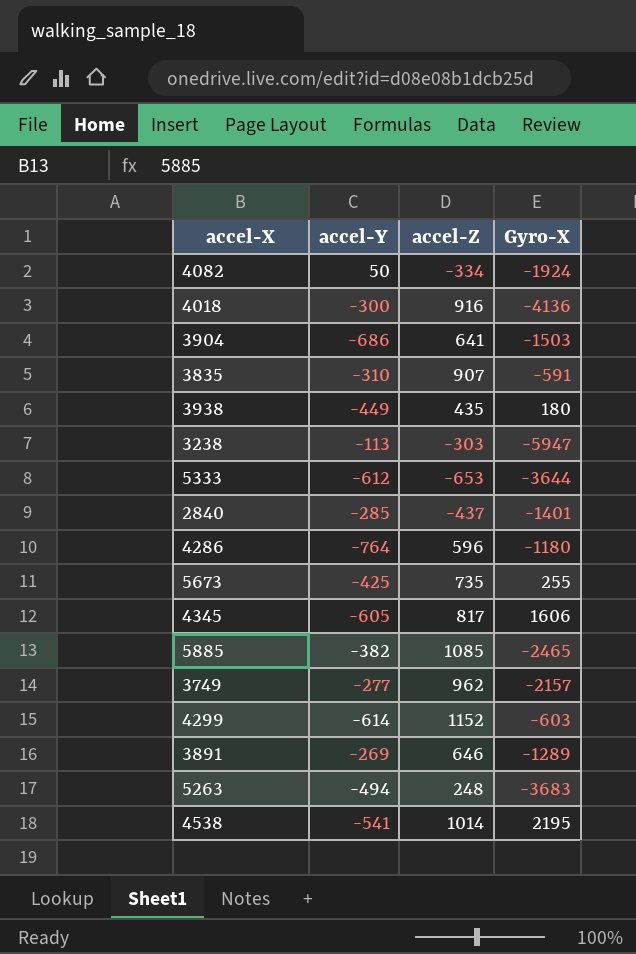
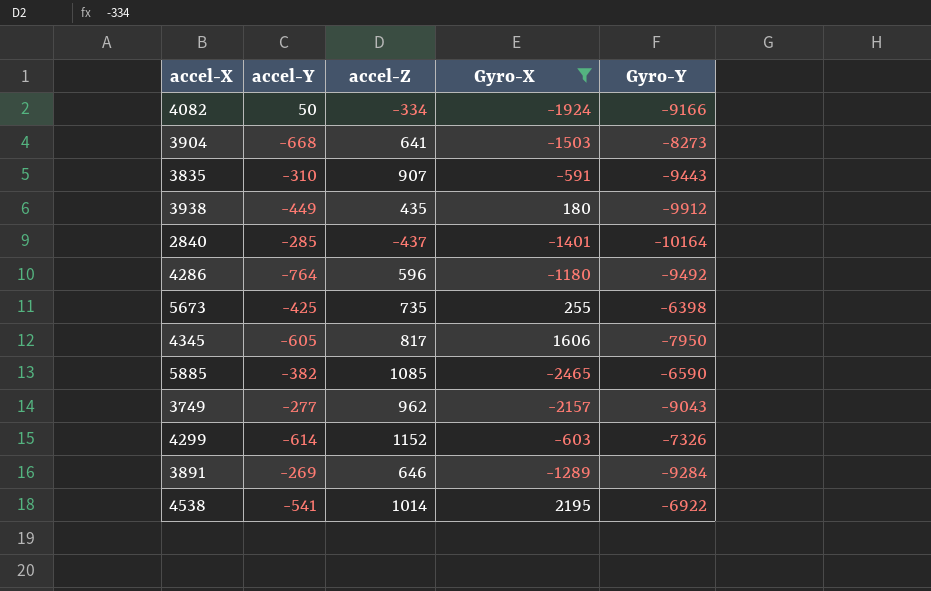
filter: none -> Gyro-X >= -2465
column Gyro-Y | position: none -> 5
3904 | accel-Y: -686 -> -668

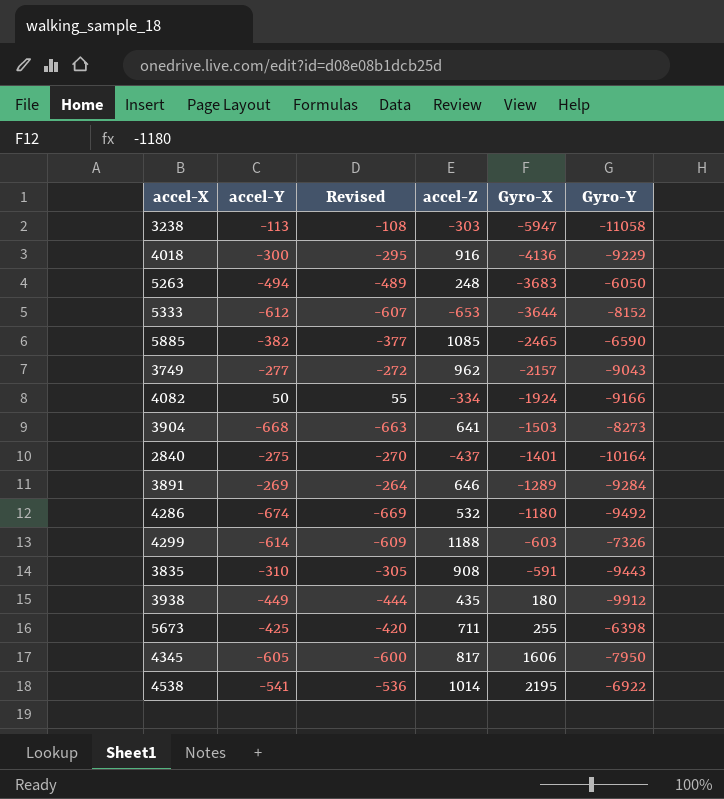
filter: Gyro-X >= -2465 -> none
row order: none -> Gyro-X ascending
column Revised | formula: none -> [accel-Y] + 5
2840 | accel-Y: -285 -> -275
4286 | accel-Y: -764 -> -674
4286 | accel-Z: 596 -> 532
4299 | accel-Z: 1152 -> 1188
3835 | accel-Z: 907 -> 908
5673 | accel-Z: 735 -> 711

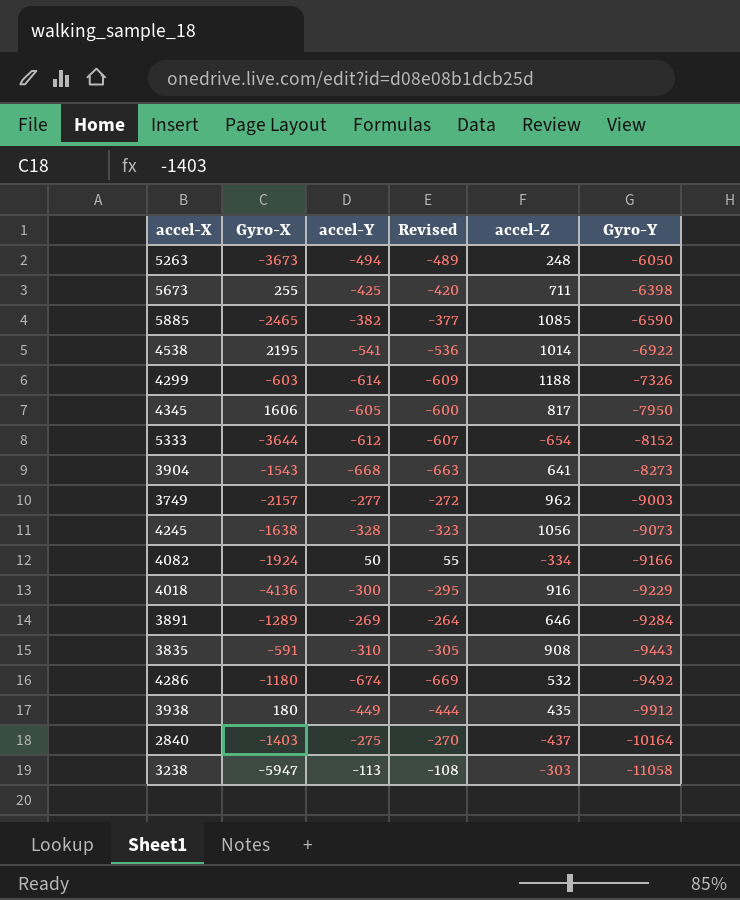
row order: Gyro-X ascending -> Gyro-Y descending
column Gyro-X | position: 5 -> 2
5263 | Gyro-X: -3683 -> -3673
5333 | accel-Z: -653 -> -654
3904 | Gyro-X: -1503 -> -1543
3749 | Gyro-Y: -9043 -> -9003
row 4245: none -> -1638 | -328 | -323 | 1056 | -9073
2840 | Gyro-X: -1401 -> -1403

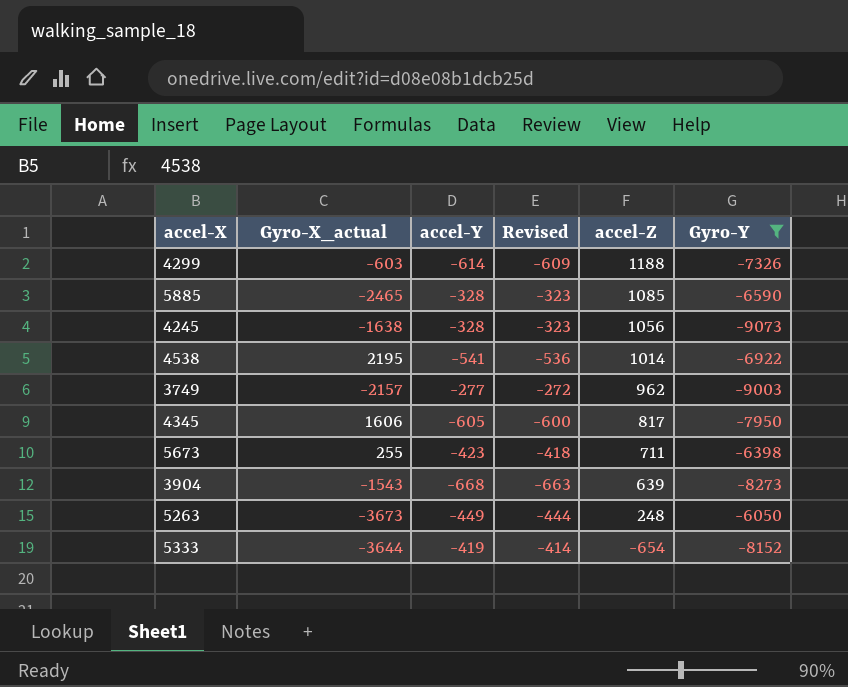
filter: none -> Gyro-Y >= -9073
row order: Gyro-Y descending -> accel-Z descending
column name: Gyro-X -> Gyro-X_actual
5885 | accel-Y: -382 -> -328
5885 | Revised: -377 -> -323
5673 | accel-Y: -425 -> -423
5673 | Revised: -420 -> -418
3904 | accel-Z: 641 -> 639
5263 | accel-Y: -494 -> -449
5263 | Revised: -489 -> -444
5333 | accel-Y: -612 -> -419
5333 | Revised: -607 -> -414

